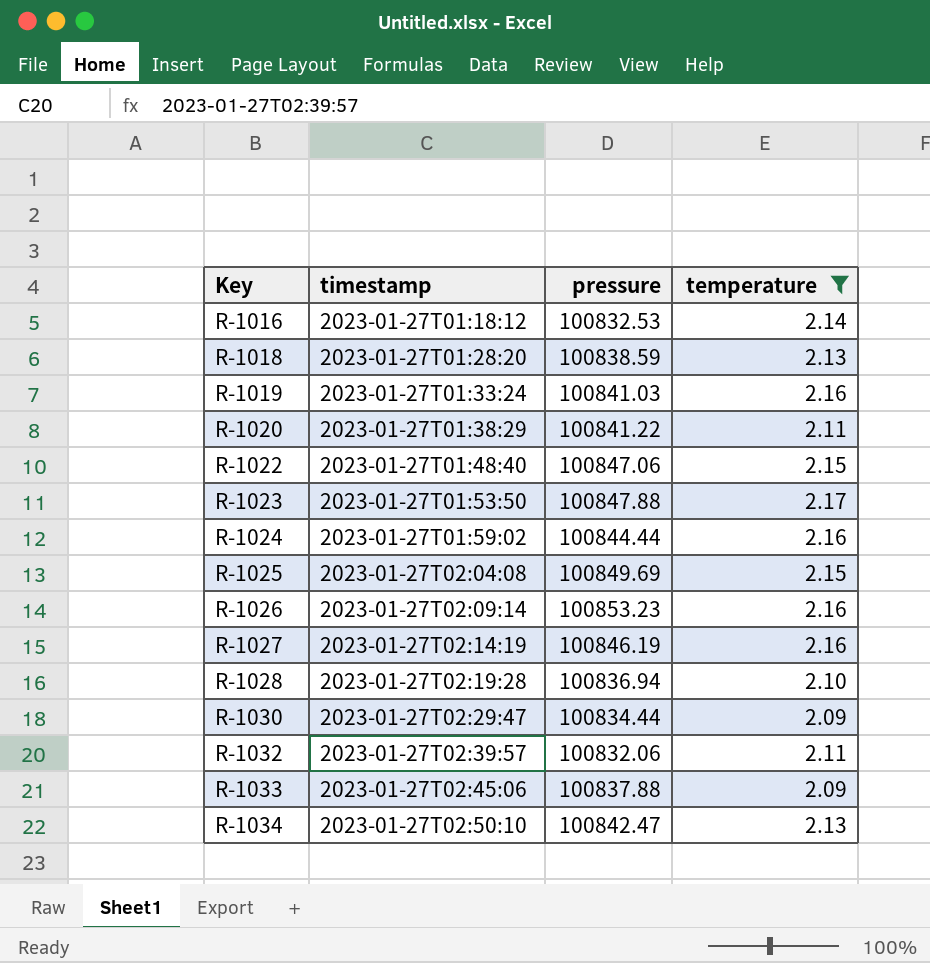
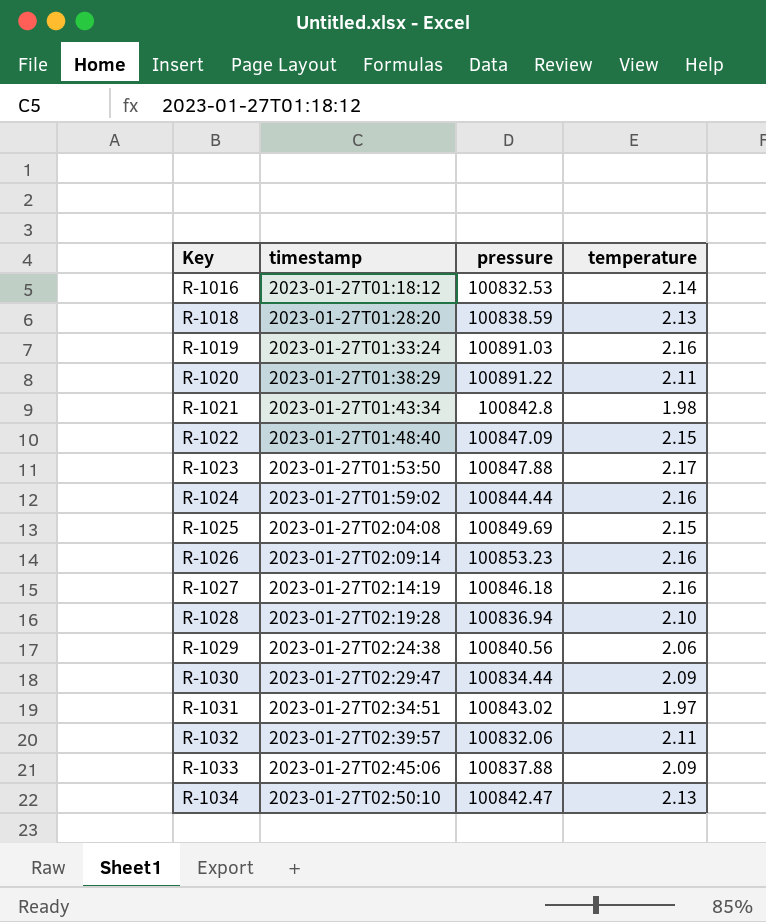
filter: temperature >= 2.09 -> none
R-1019 | pressure: 100841.03 -> 100891.03
R-1020 | pressure: 100841.22 -> 100891.22
R-1022 | pressure: 100847.06 -> 100847.09
R-1027 | pressure: 100846.19 -> 100846.18

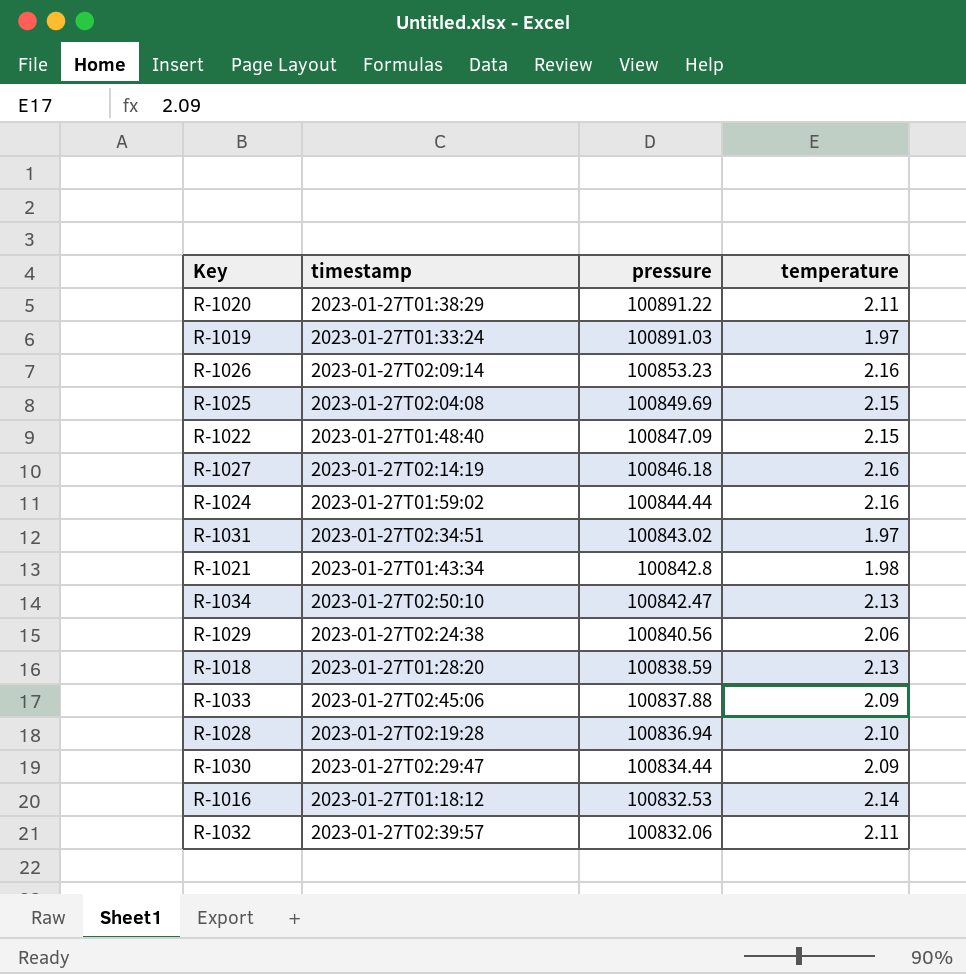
row order: Key ascending -> pressure descending
row R-1023: 2023-01-27T01:53:50 | 100847.88 | 2.17 -> none
R-1019 | temperature: 2.16 -> 1.97

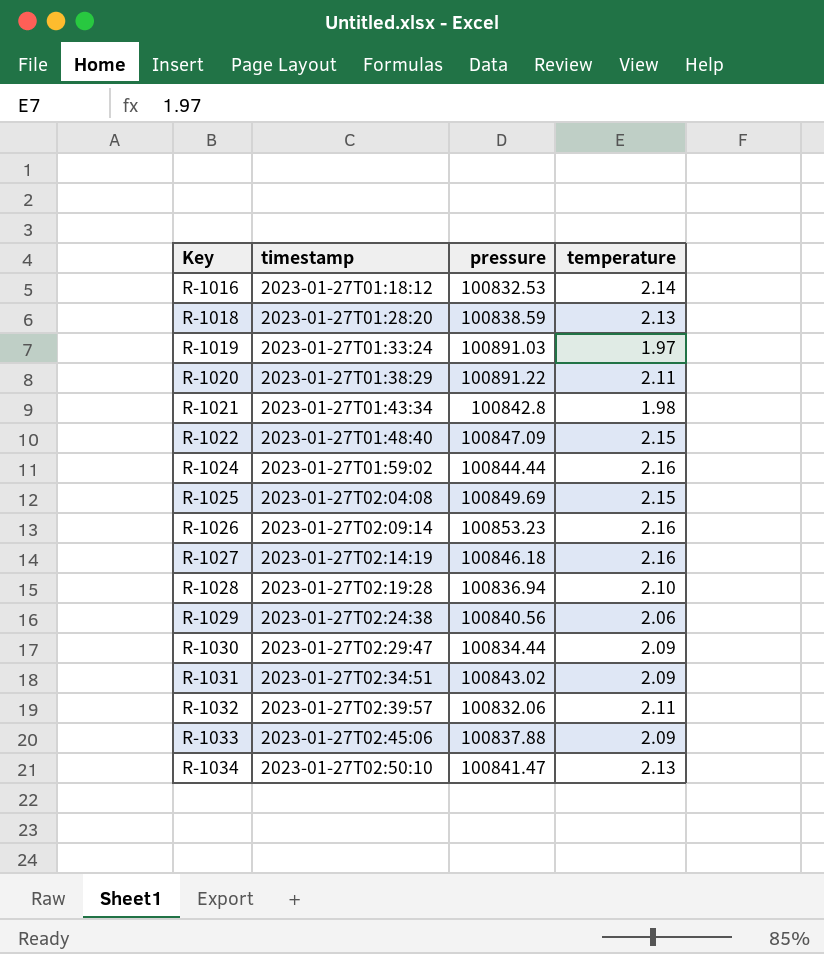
row order: pressure descending -> Key ascending
R-1031 | temperature: 1.97 -> 2.09
R-1034 | pressure: 100842.47 -> 100841.47

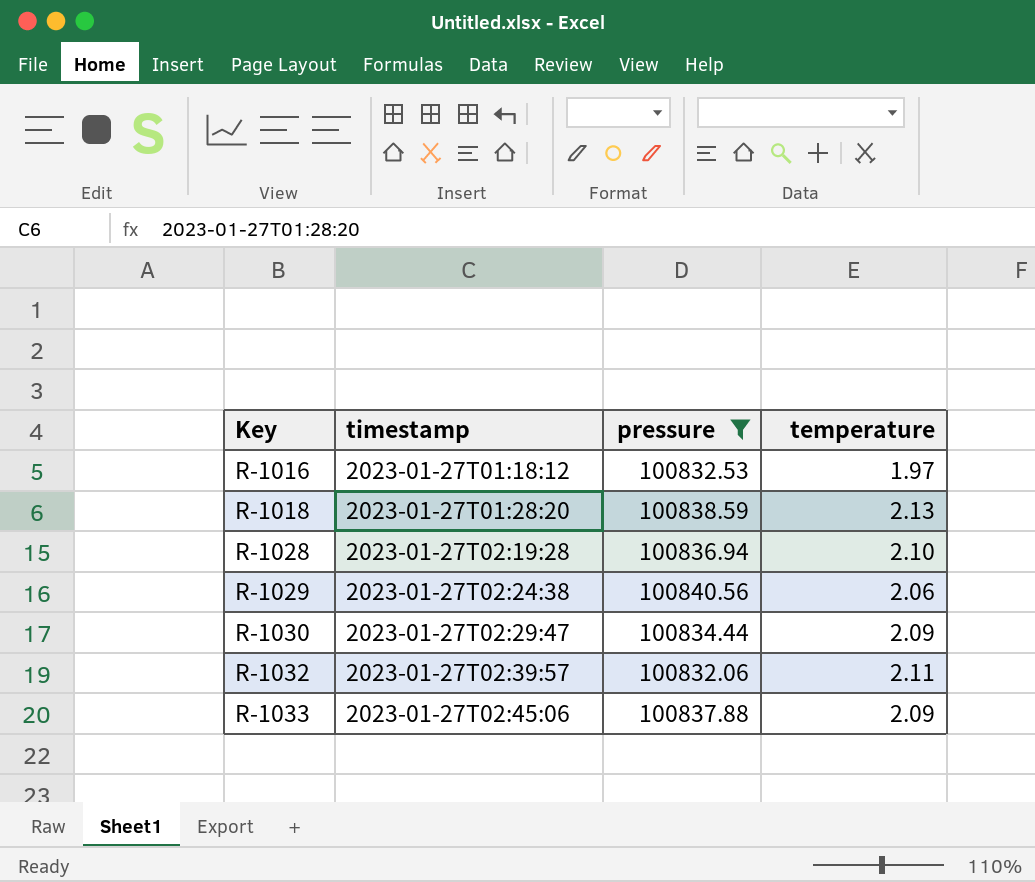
filter: none -> pressure <= 100840.56
R-1016 | temperature: 2.14 -> 1.97

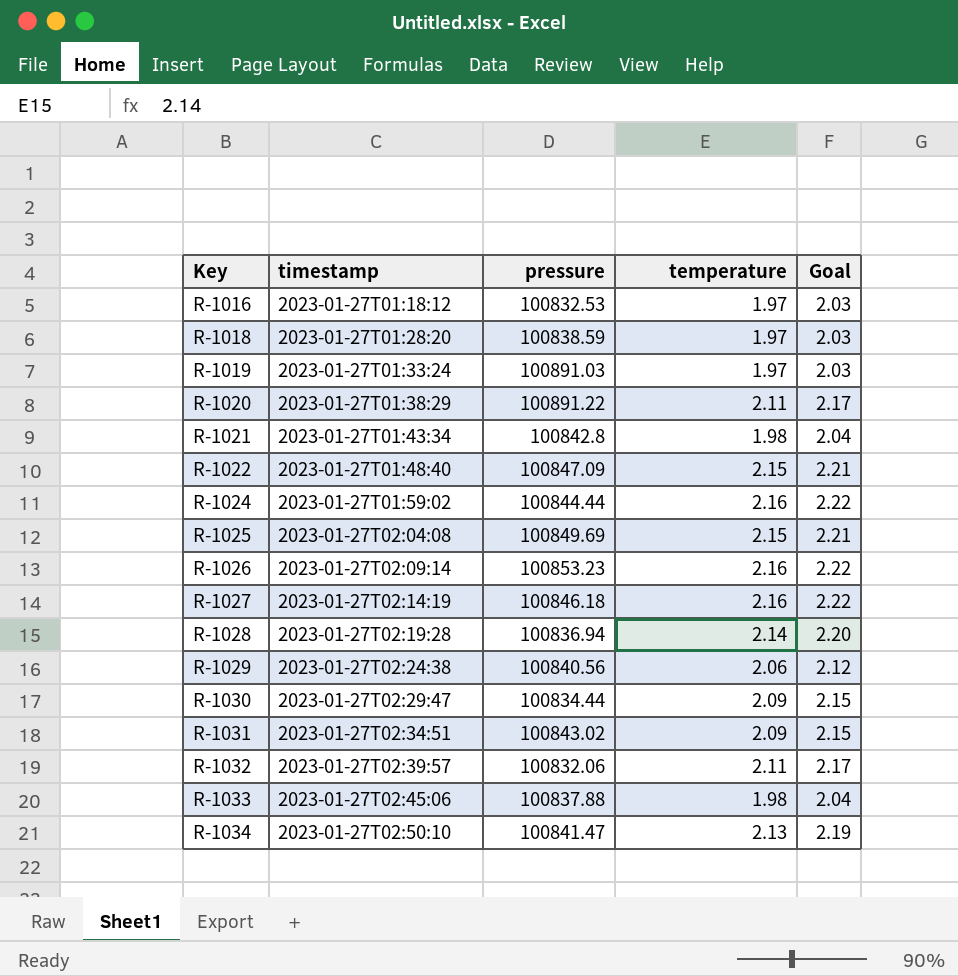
filter: pressure <= 100840.56 -> none
column Goal | formula: none -> [temperature] * 1.03
R-1018 | temperature: 2.13 -> 1.97
R-1028 | temperature: 2.10 -> 2.14
R-1033 | temperature: 2.09 -> 1.98

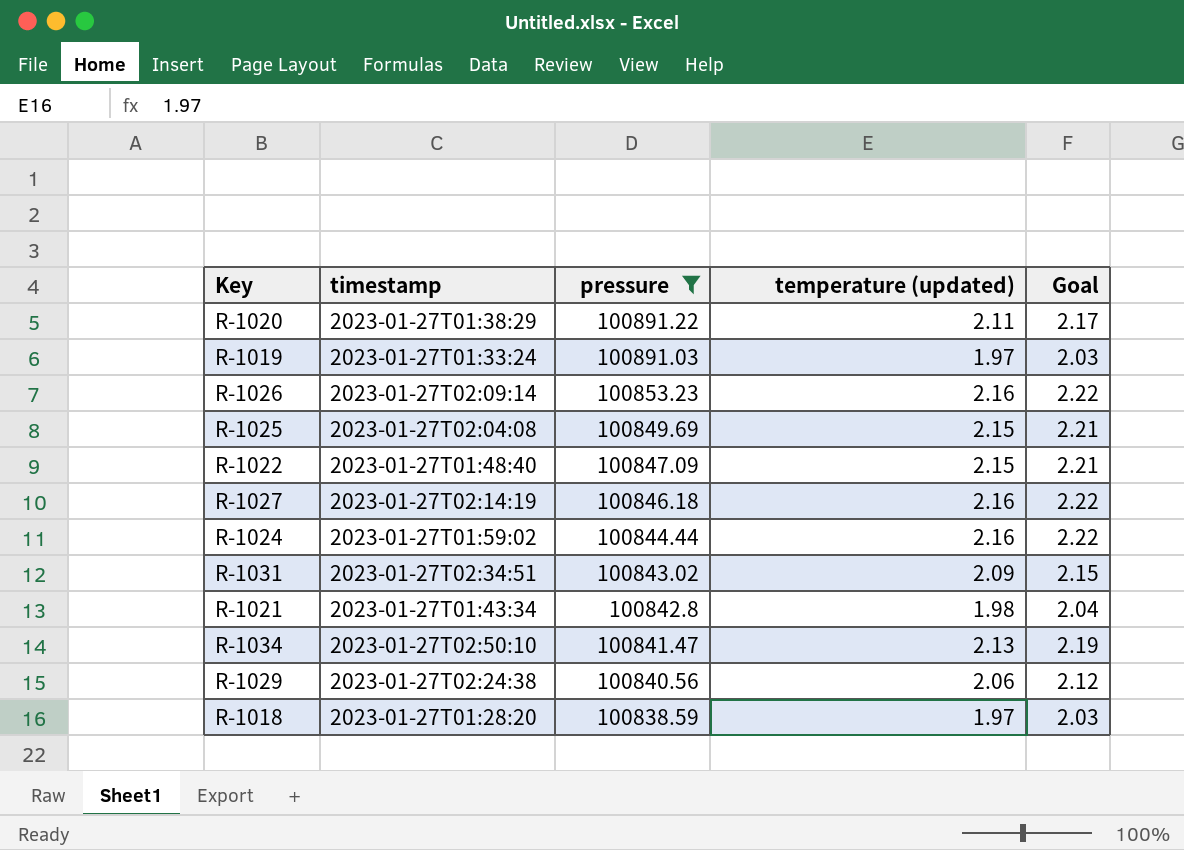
filter: none -> pressure >= 100838.59
row order: Key ascending -> pressure descending
column name: temperature -> temperature (updated)

